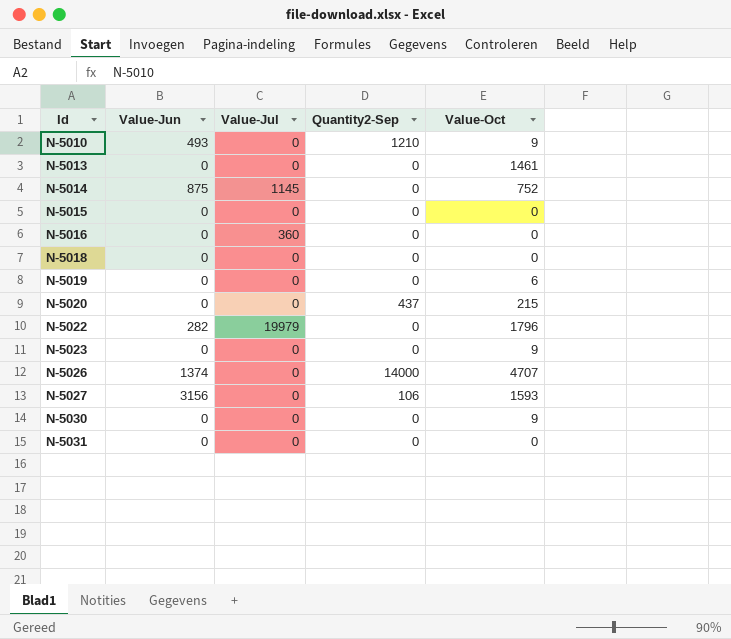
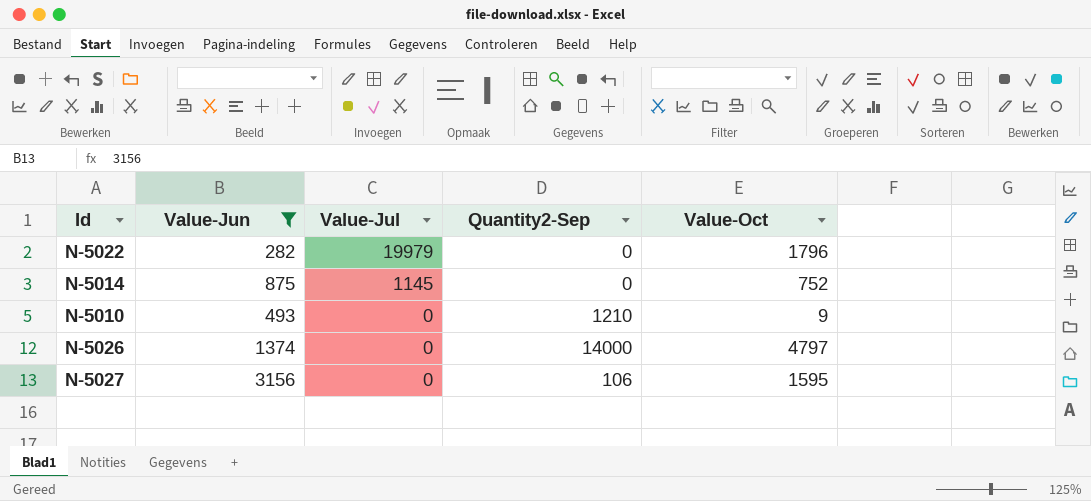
filter: none -> Value-Jun != 0
row order: Id ascending -> Value-Jul descending
N-5026 | Value-Oct: 4707 -> 4797
N-5027 | Value-Oct: 1593 -> 1595

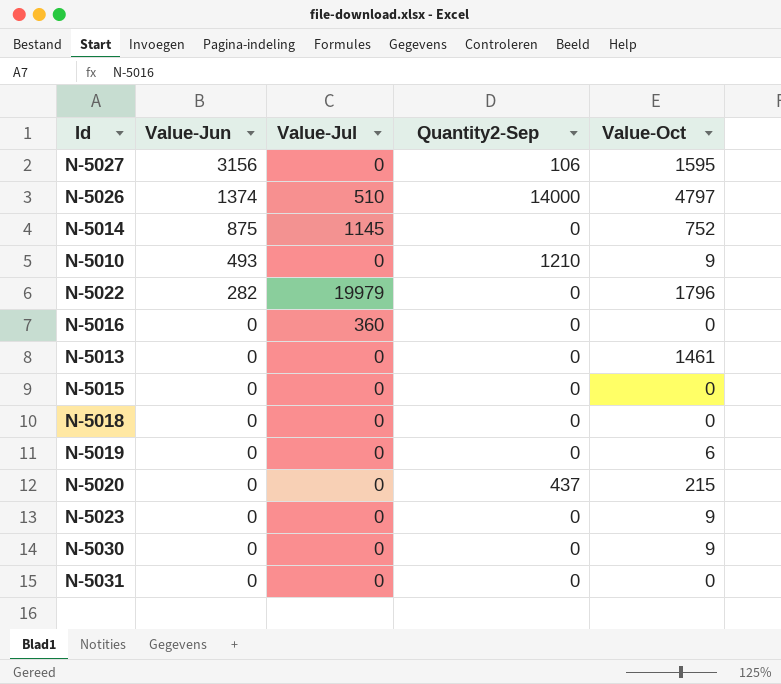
filter: Value-Jun != 0 -> none
row order: Value-Jul descending -> Value-Jun descending
N-5026 | Value-Jul: 0 -> 510

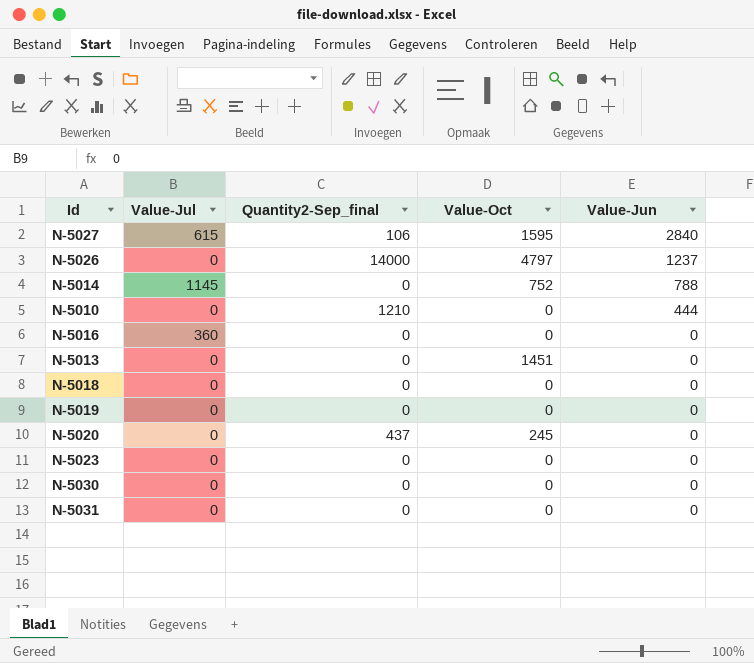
column name: Quantity2-Sep -> Quantity2-Sep_final
column Value-Jun | position: 2 -> 5
row N-5022: 282 | 19979 | 0 | 1796 -> none
row N-5015: 0 | 0 | 0 | 0 -> none
N-5027 | Value-Jul: 0 -> 615
N-5027 | Value-Jun: 3156 -> 2840
N-5026 | Value-Jul: 510 -> 0
N-5026 | Value-Jun: 1374 -> 1237
N-5014 | Value-Jun: 875 -> 788
N-5010 | Value-Oct: 9 -> 0
N-5010 | Value-Jun: 493 -> 444
N-5013 | Value-Oct: 1461 -> 1451
N-5019 | Value-Oct: 6 -> 0
N-5020 | Value-Oct: 215 -> 245
N-5023 | Value-Oct: 9 -> 0
N-5030 | Value-Oct: 9 -> 0

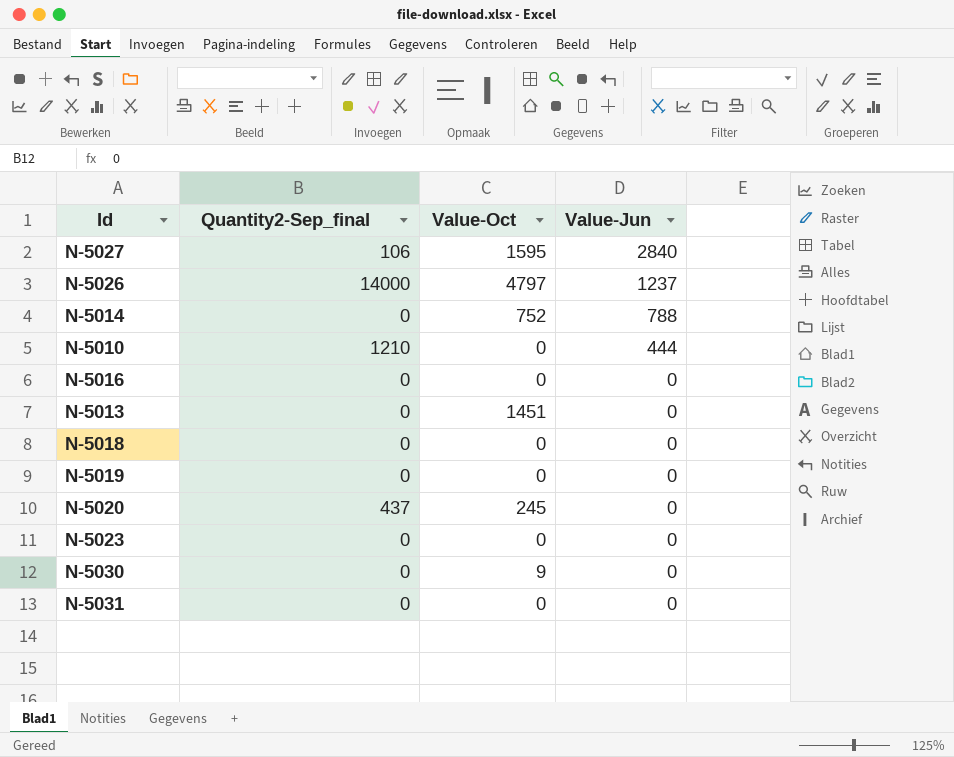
column Value-Jul | position: 2 -> none
N-5030 | Value-Oct: 0 -> 9

